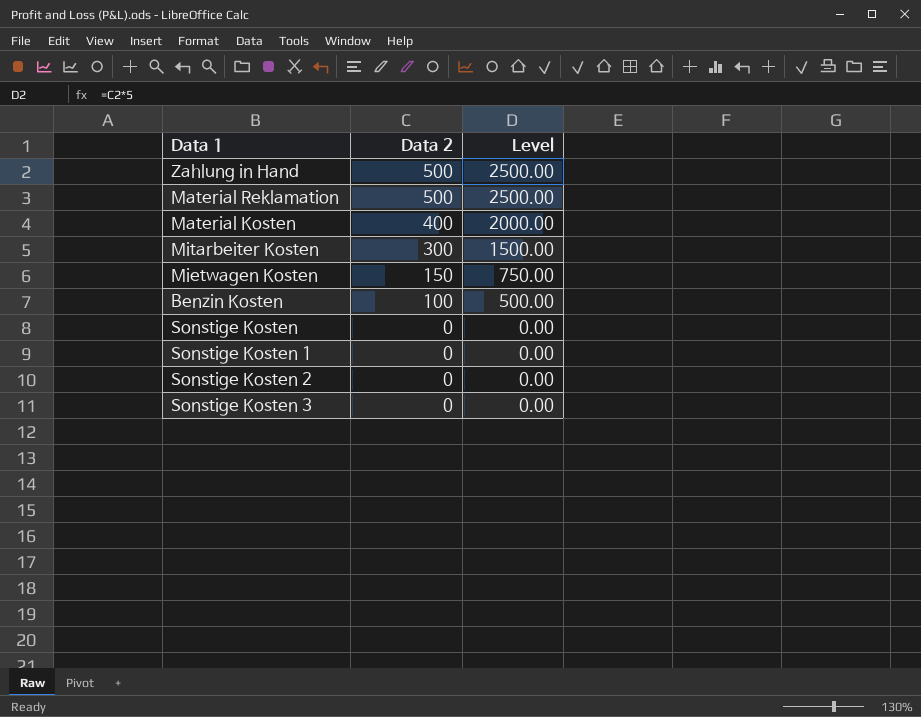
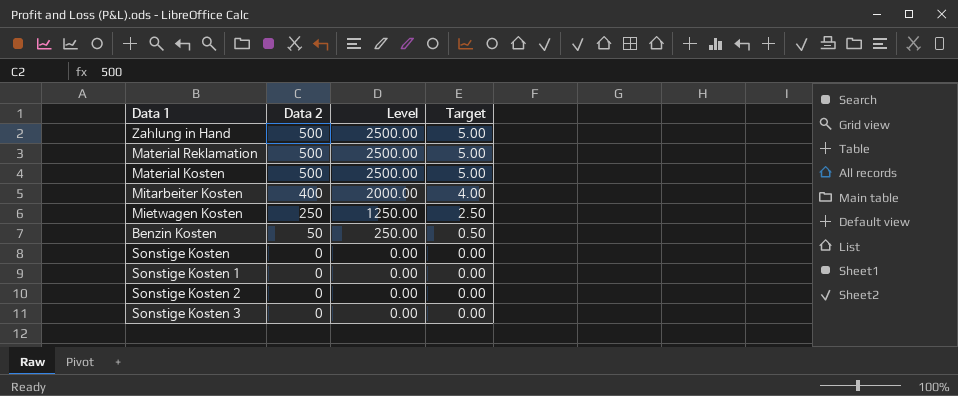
column Target | formula: none -> [Data 2] * 0.01
Material Kosten | Data 2: 400 -> 500
Material Kosten | Level: 2000.00 -> 2500.00
Mitarbeiter Kosten | Data 2: 300 -> 400
Mitarbeiter Kosten | Level: 1500.00 -> 2000.00
Mietwagen Kosten | Data 2: 150 -> 250
Mietwagen Kosten | Level: 750.00 -> 1250.00
Benzin Kosten | Data 2: 100 -> 50
Benzin Kosten | Level: 500.00 -> 250.00

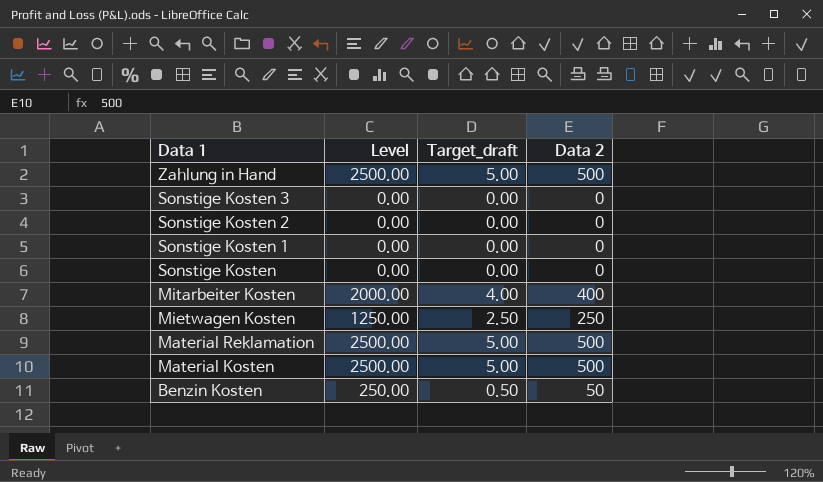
row order: Data 2 descending -> Data 1 descending
column name: Target -> Target_draft
column Data 2 | position: 2 -> 4

